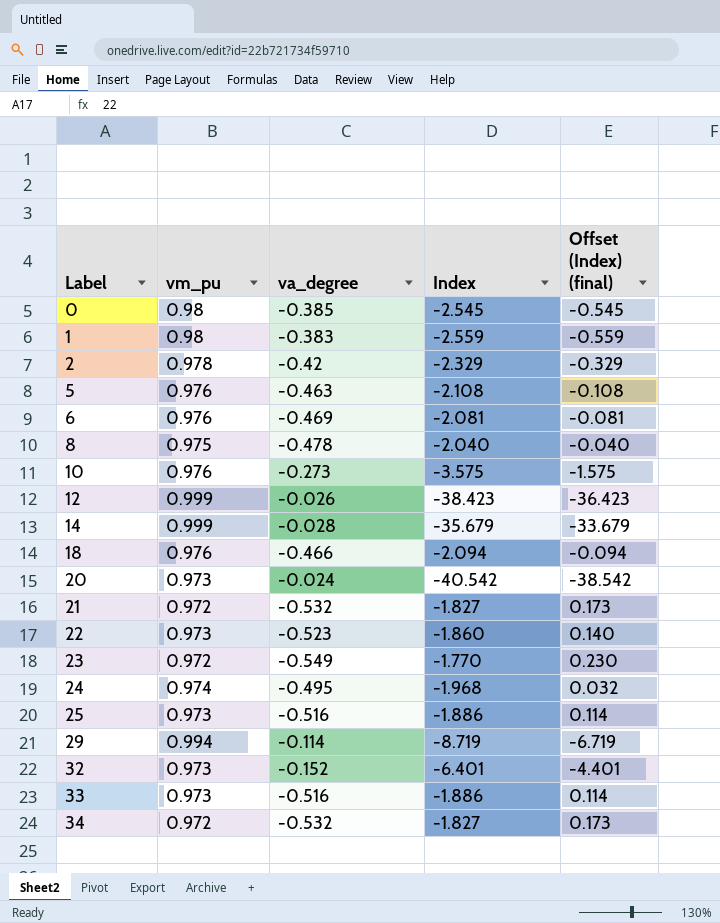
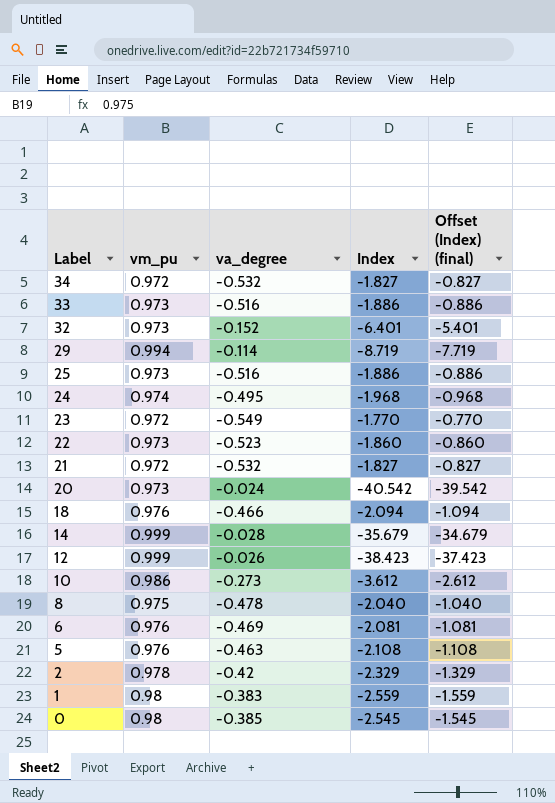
row order: Label ascending -> Label descending
column Offset (Index) (final) | formula: [Index] + 2 -> [Index] + 1
10 | vm_pu: 0.976 -> 0.986
10 | Index: -3.575 -> -3.612

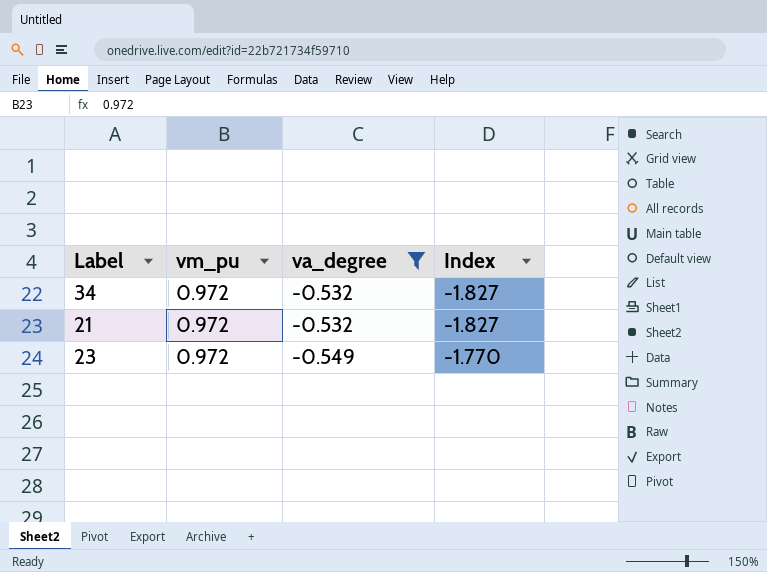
filter: none -> va_degree <= -0.532
row order: Label descending -> va_degree descending
column Offset (Index) (final) | formula: [Index] + 1 -> none

